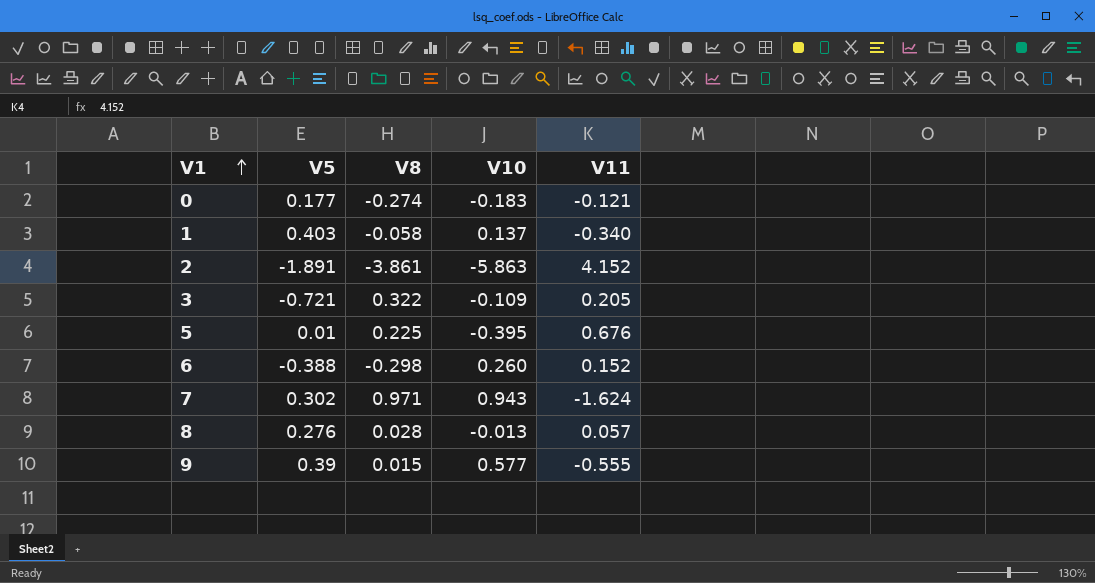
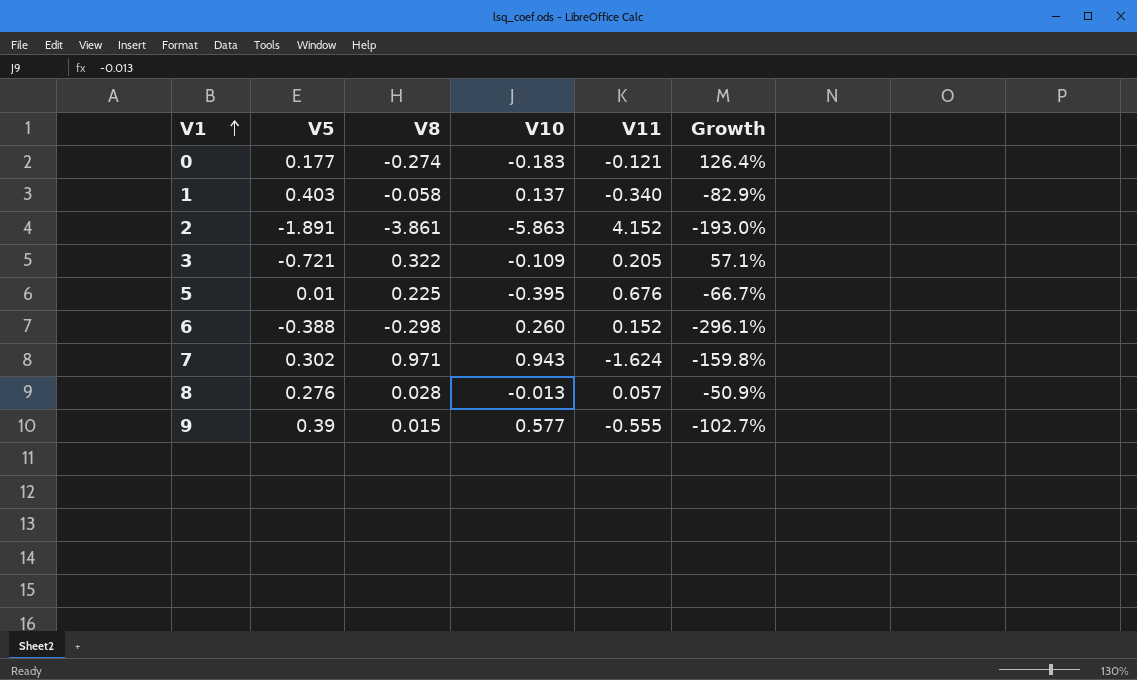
column Growth | formula: none -> ([V8] - [V11]) / [V11]

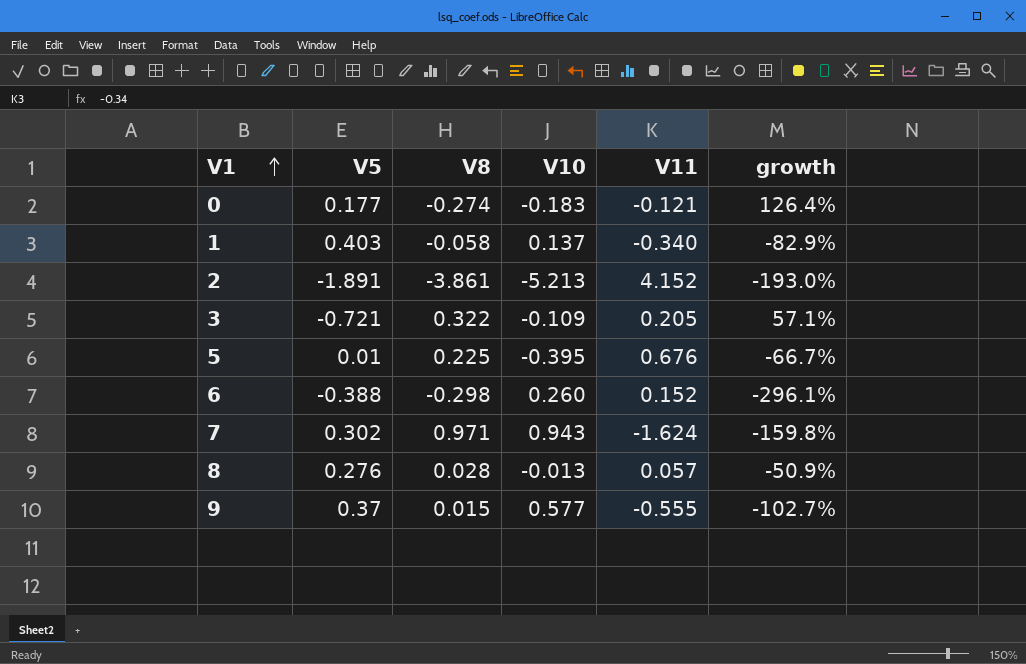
column name: Growth -> growth
2 | V10: -5.863 -> -5.213
9 | V5: 0.39 -> 0.37

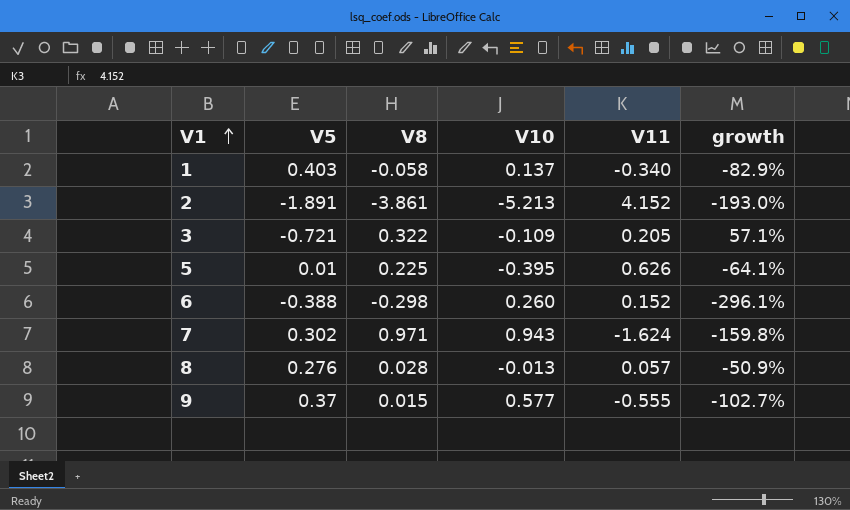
row 0: 0.177 | -0.274 | -0.183 | -0.121 | 126.4% -> none
5 | V11: 0.676 -> 0.626
5 | growth: -66.7% -> -64.1%

